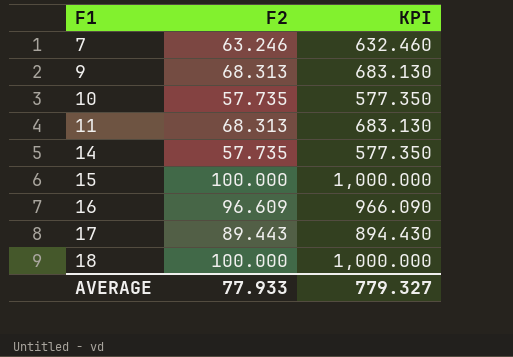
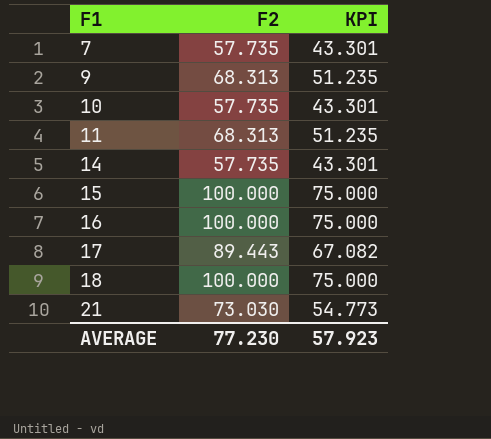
column KPI | formula: [F2] * 10 -> [F2] * 0.75
7 | F2: 63.246 -> 57.735
16 | F2: 96.609 -> 100.000
row 21: none -> 73.030 | 54.773
AVERAGE | F2: 77.933 -> 77.230
AVERAGE | KPI: 779.327 -> 57.923

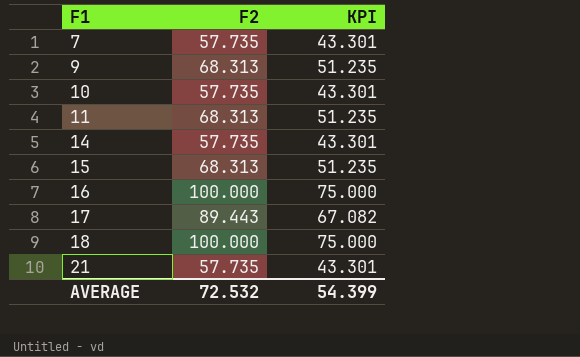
15 | F2: 100.000 -> 68.313
15 | KPI: 75.000 -> 51.235
21 | F2: 73.030 -> 57.735
21 | KPI: 54.773 -> 43.301
AVERAGE | F2: 77.230 -> 72.532
AVERAGE | KPI: 57.923 -> 54.399

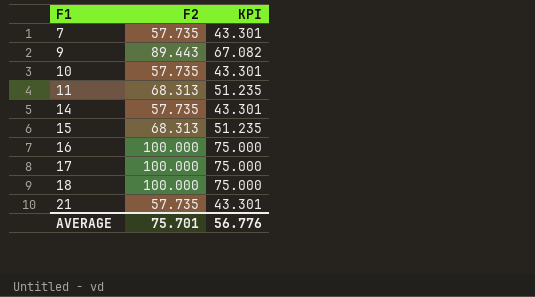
9 | F2: 68.313 -> 89.443
9 | KPI: 51.235 -> 67.082
17 | F2: 89.443 -> 100.000
17 | KPI: 67.082 -> 75.000
AVERAGE | F2: 72.532 -> 75.701
AVERAGE | KPI: 54.399 -> 56.776

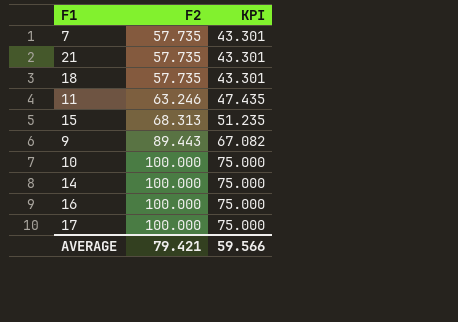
row order: F1 ascending -> F2 ascending
18 | F2: 100.000 -> 57.735
18 | KPI: 75.000 -> 43.301
11 | F2: 68.313 -> 63.246
11 | KPI: 51.235 -> 47.435
10 | F2: 57.735 -> 100.000
10 | KPI: 43.301 -> 75.000
14 | F2: 57.735 -> 100.000
14 | KPI: 43.301 -> 75.000
AVERAGE | F2: 75.701 -> 79.421
AVERAGE | KPI: 56.776 -> 59.566

